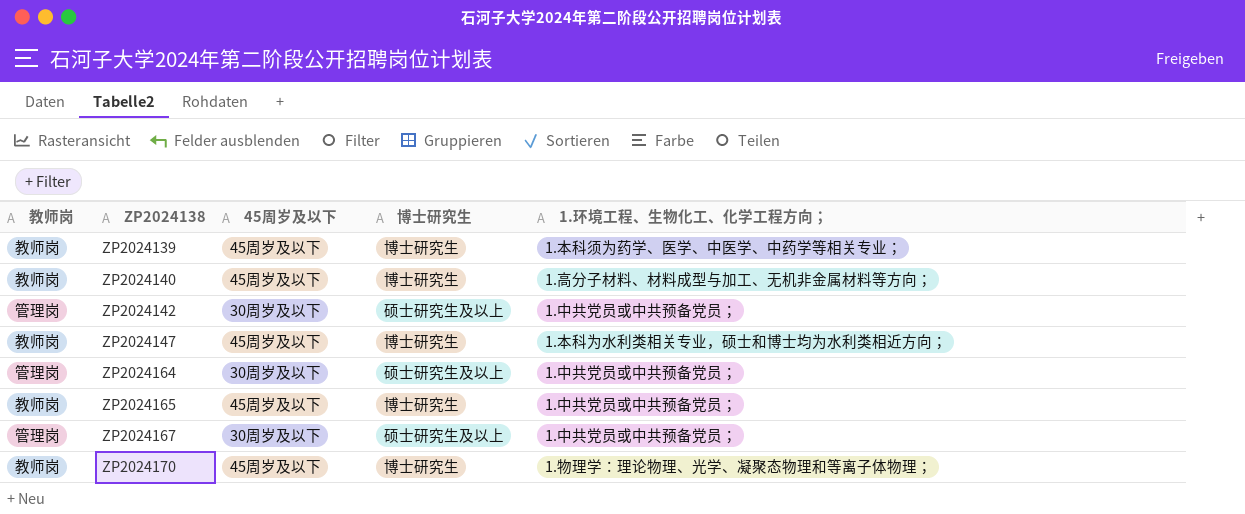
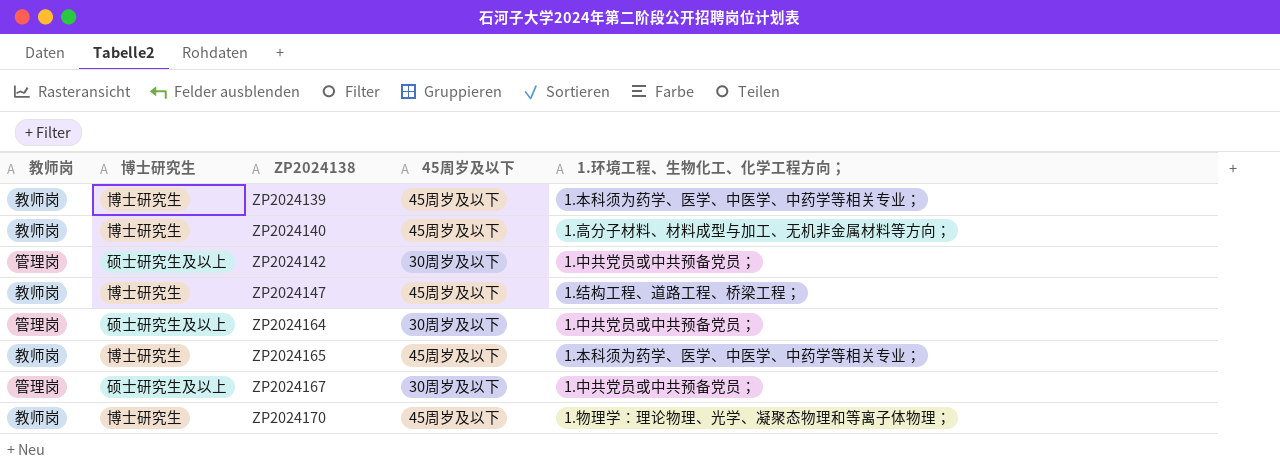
column 博士研究生 | position: 4 -> 2
ZP2024147 | 1.环境工程、生物化工、化学工程方向；: 1.本科为水利类相关专业，硕士和博士均为水利类相近方向； -> 1.结构工程、道路工程、桥梁工程；
ZP2024165 | 1.环境工程、生物化工、化学工程方向；: 1.中共党员或中共预备党员； -> 1.本科须为药学、医学、中医学、中药学等相关专业；

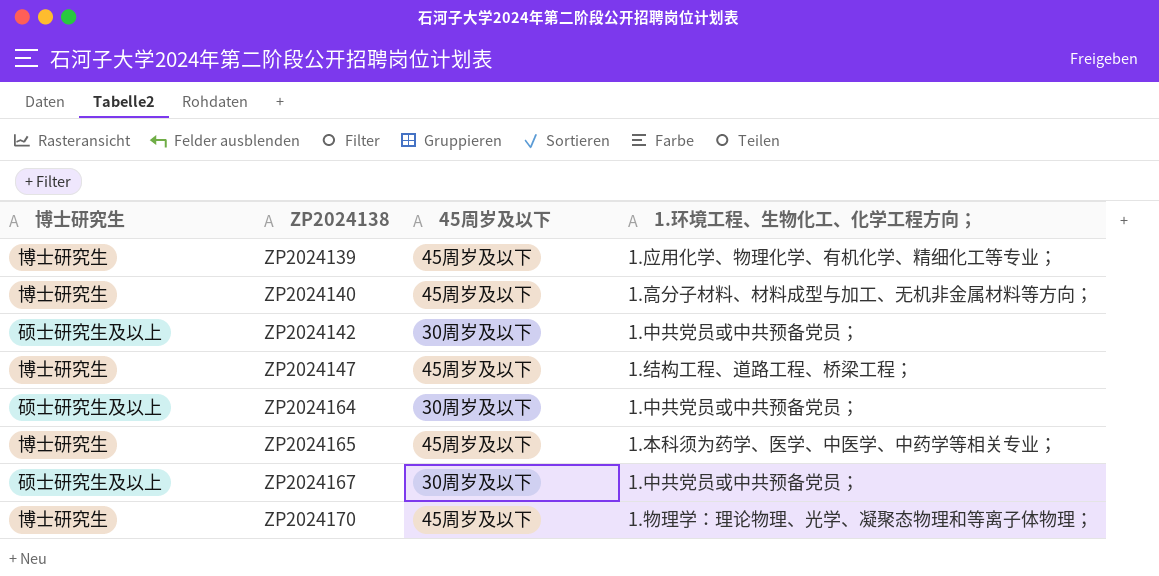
column 教师岗 | position: 1 -> none
ZP2024139 | 1.环境工程、生物化工、化学工程方向；: 1.本科须为药学、医学、中医学、中药学等相关专业； -> 1.应用化学、物理化学、有机化学、精细化工等专业；

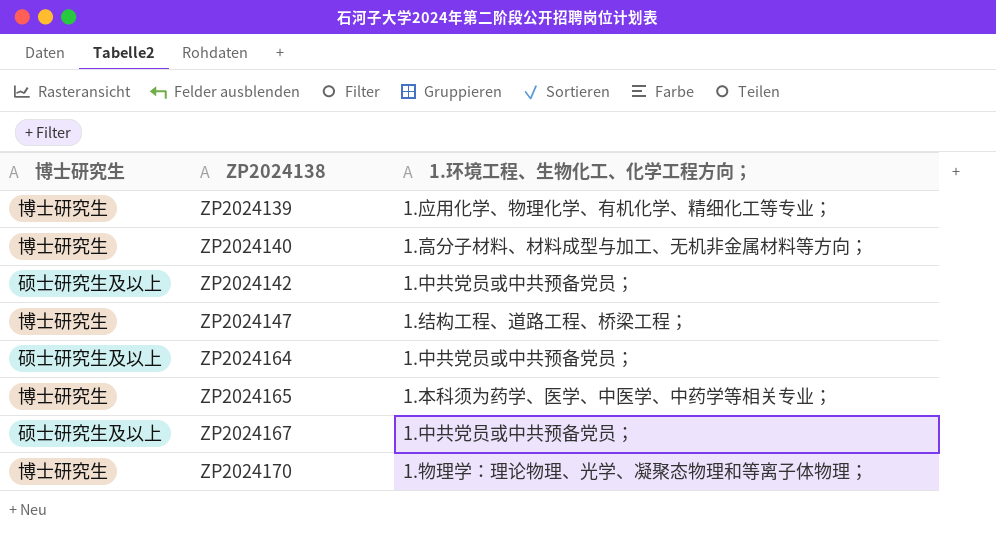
column 45周岁及以下 | position: 3 -> none

